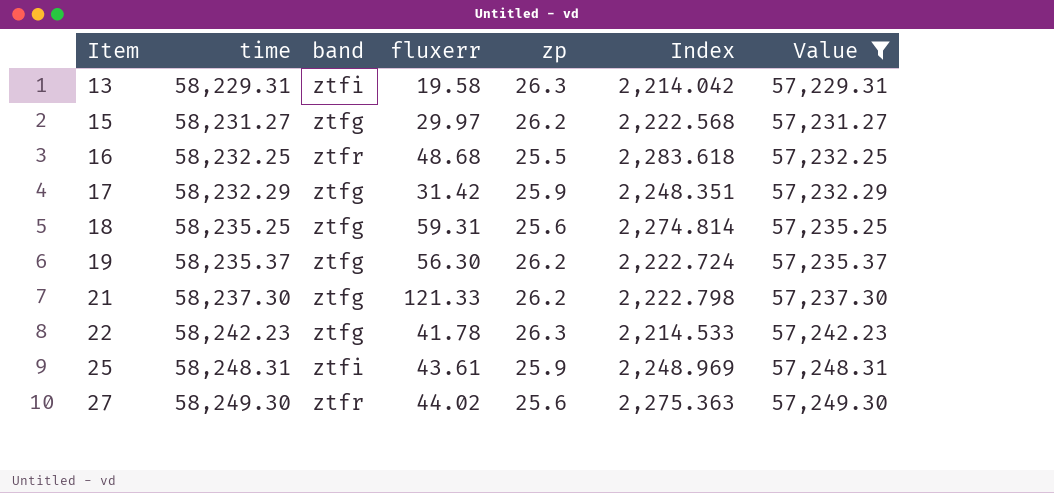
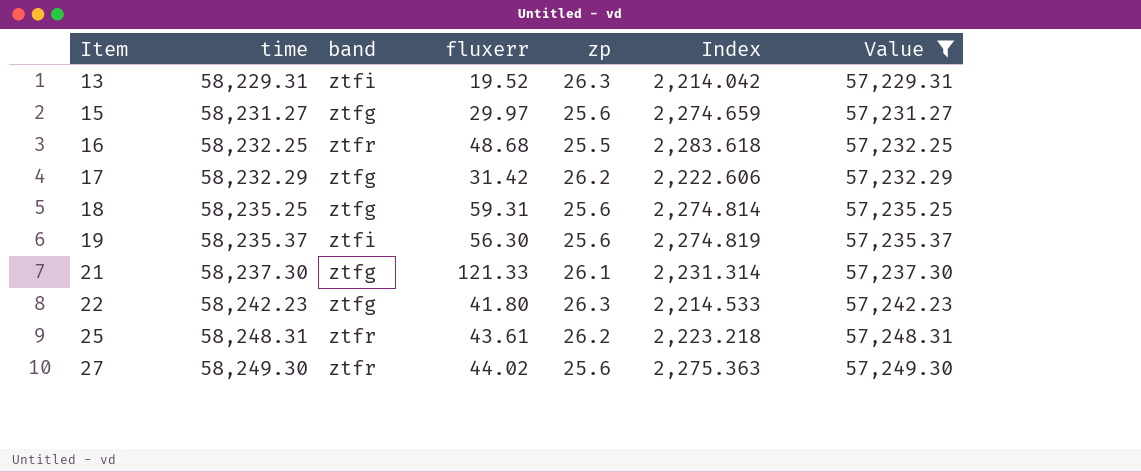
13 | fluxerr: 19.58 -> 19.52
15 | zp: 26.2 -> 25.6
15 | Index: 2,222.568 -> 2,274.659
17 | zp: 25.9 -> 26.2
17 | Index: 2,248.351 -> 2,222.606
19 | band: ztfg -> ztfi
19 | zp: 26.2 -> 25.6
19 | Index: 2,222.724 -> 2,274.819
21 | zp: 26.2 -> 26.1
21 | Index: 2,222.798 -> 2,231.314
22 | fluxerr: 41.78 -> 41.80
25 | band: ztfi -> ztfr
25 | zp: 25.9 -> 26.2
25 | Index: 2,248.969 -> 2,223.218

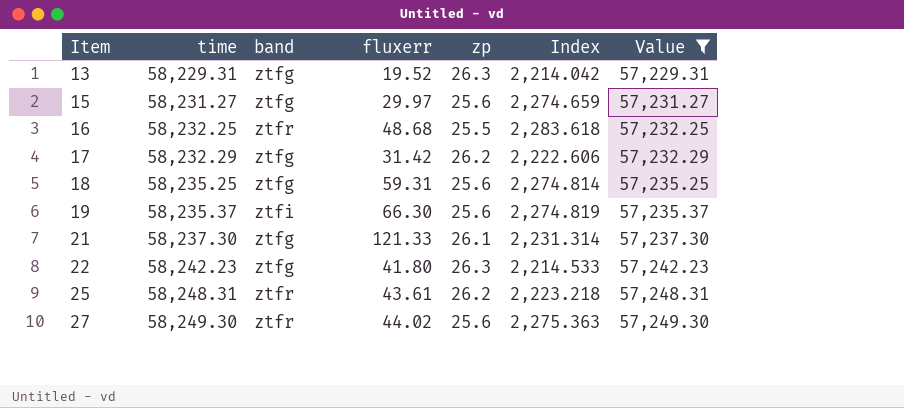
13 | band: ztfi -> ztfg
19 | fluxerr: 56.30 -> 66.30

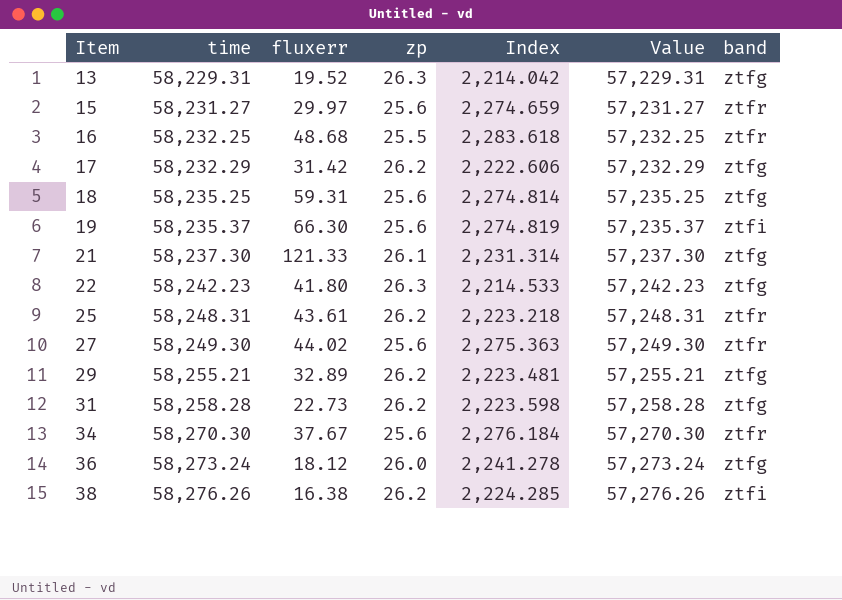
filter: Value <= 57,249.30 -> none
column band | position: 3 -> 7
15 | band: ztfg -> ztfr

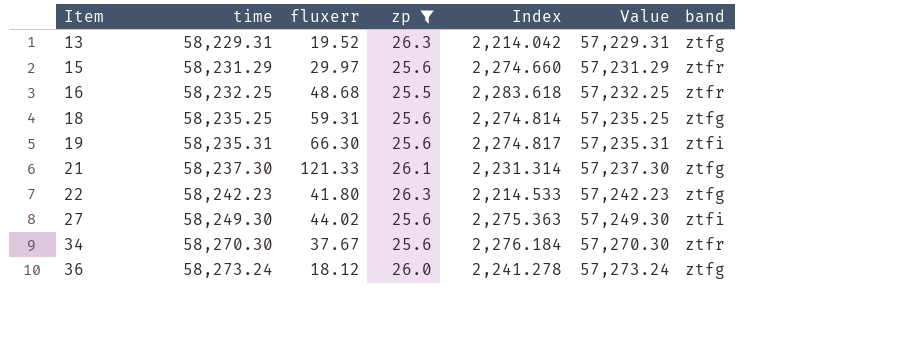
filter: none -> zp != 26.2
15 | time: 58,231.27 -> 58,231.29
15 | Index: 2,274.659 -> 2,274.660
15 | Value: 57,231.27 -> 57,231.29
19 | time: 58,235.37 -> 58,235.31
19 | Index: 2,274.819 -> 2,274.817
19 | Value: 57,235.37 -> 57,235.31
27 | band: ztfr -> ztfi

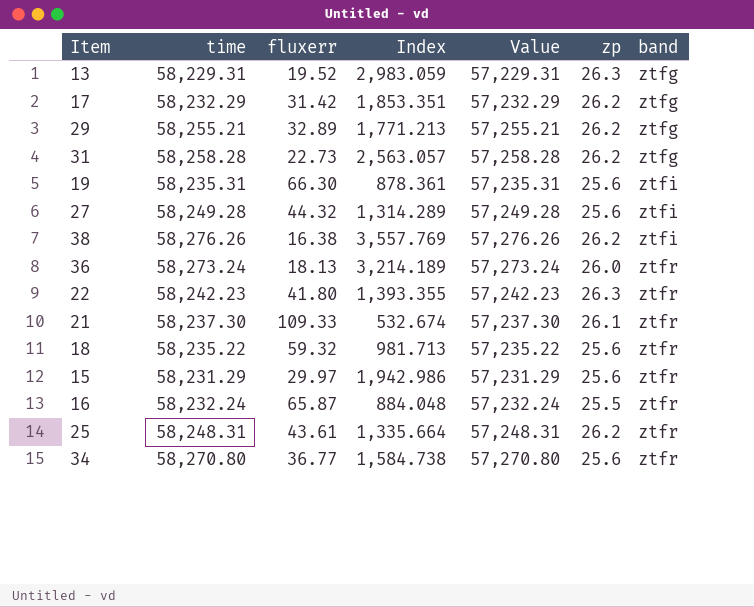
filter: zp != 26.2 -> none
row order: Item ascending -> band ascending
column Index | formula: [time] / [zp] -> [time] / [fluxerr]
column zp | position: 4 -> 6
27 | time: 58,249.30 -> 58,249.28
27 | fluxerr: 44.02 -> 44.32
27 | Value: 57,249.30 -> 57,249.28
36 | fluxerr: 18.12 -> 18.13
36 | band: ztfg -> ztfr
22 | band: ztfg -> ztfr
21 | fluxerr: 121.33 -> 109.33
21 | band: ztfg -> ztfr
18 | time: 58,235.25 -> 58,235.22
18 | fluxerr: 59.31 -> 59.32
18 | Value: 57,235.25 -> 57,235.22
18 | band: ztfg -> ztfr
16 | time: 58,232.25 -> 58,232.24
16 | fluxerr: 48.68 -> 65.87
16 | Value: 57,232.25 -> 57,232.24
34 | time: 58,270.30 -> 58,270.80
34 | fluxerr: 37.67 -> 36.77
34 | Value: 57,270.30 -> 57,270.80

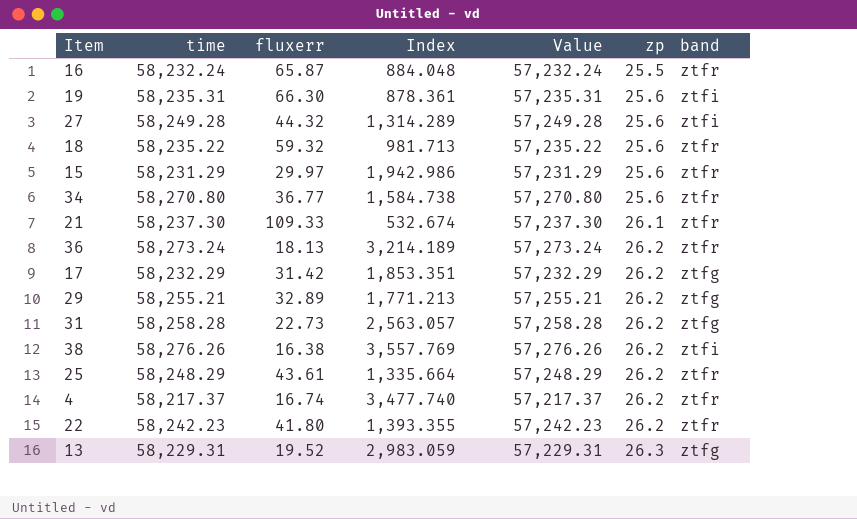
row order: band ascending -> zp ascending
36 | zp: 26.0 -> 26.2
25 | time: 58,248.31 -> 58,248.29
25 | Value: 57,248.31 -> 57,248.29
row 4: none -> 58,217.37 | 16.74 | 3,477.740 | 57,217.37 | 26.2 | ztfr
22 | zp: 26.3 -> 26.2

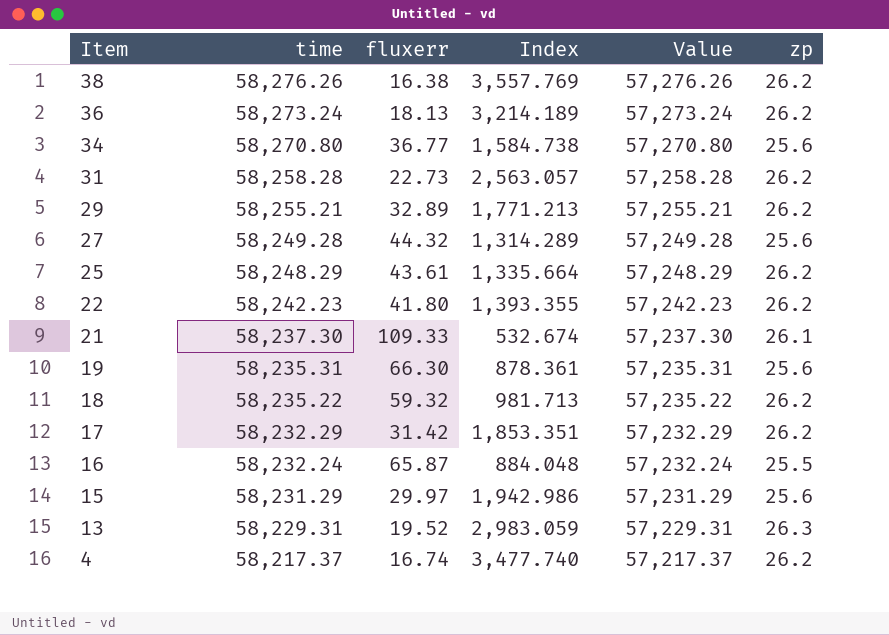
row order: zp ascending -> Item descending
column band | position: 7 -> none
18 | zp: 25.6 -> 26.2

